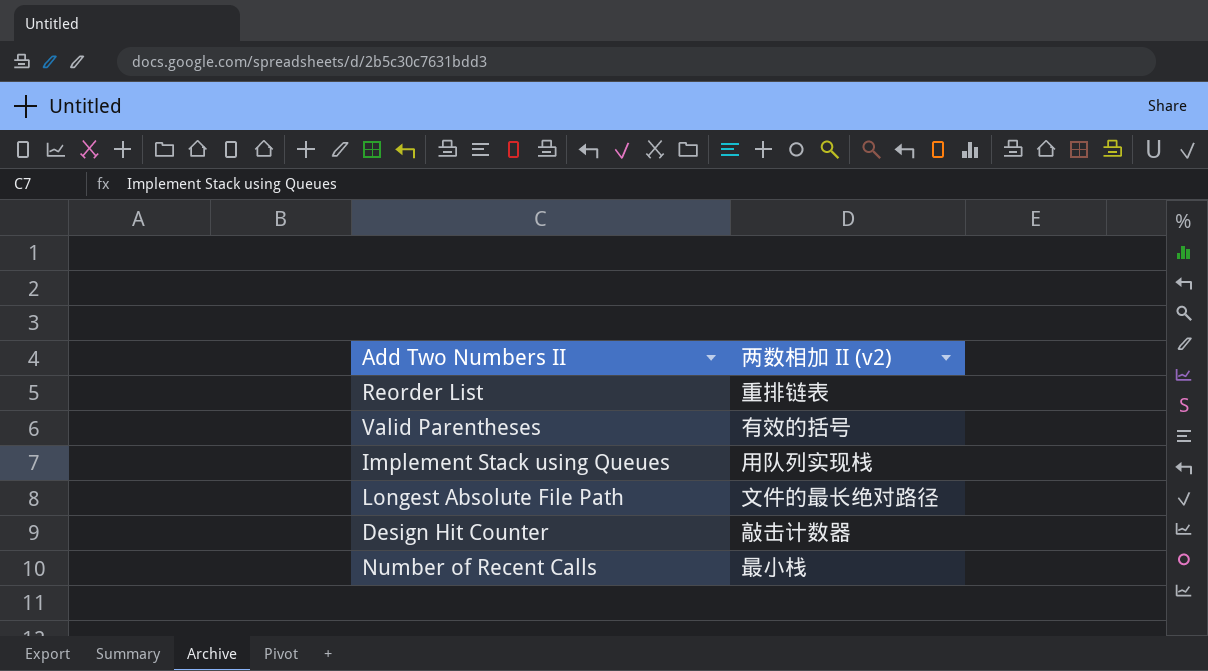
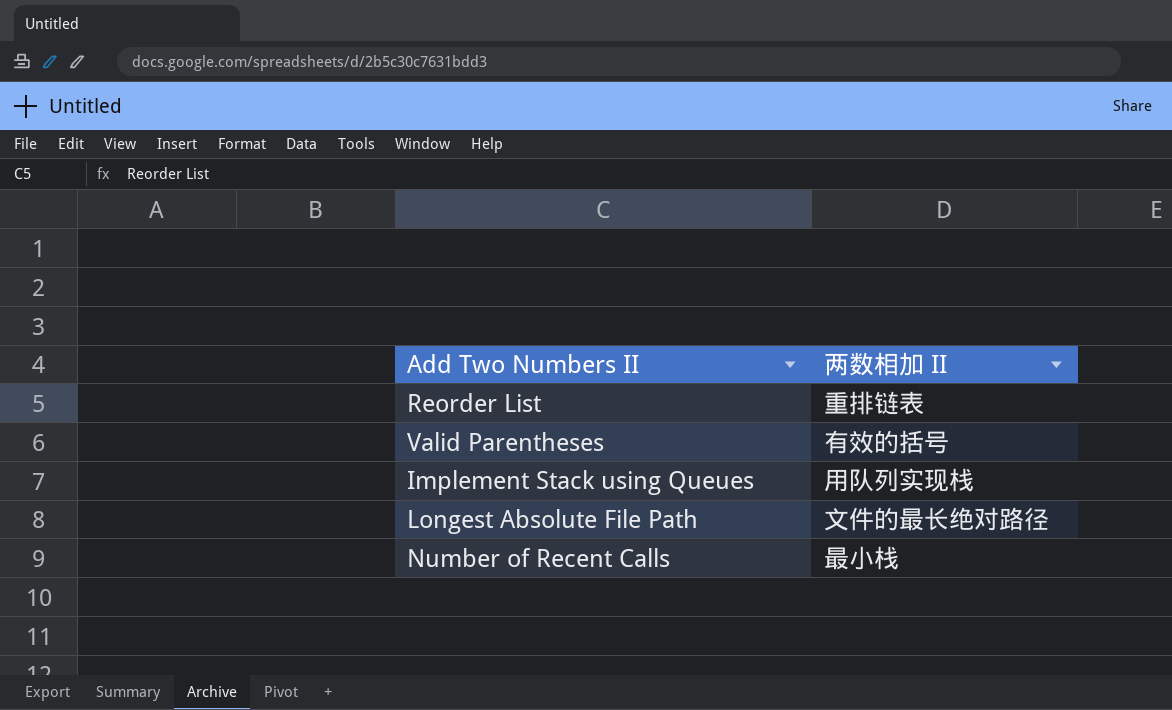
column name: 两数相加 II (v2) -> 两数相加 II
row Design Hit Counter: 敲击计数器 -> none

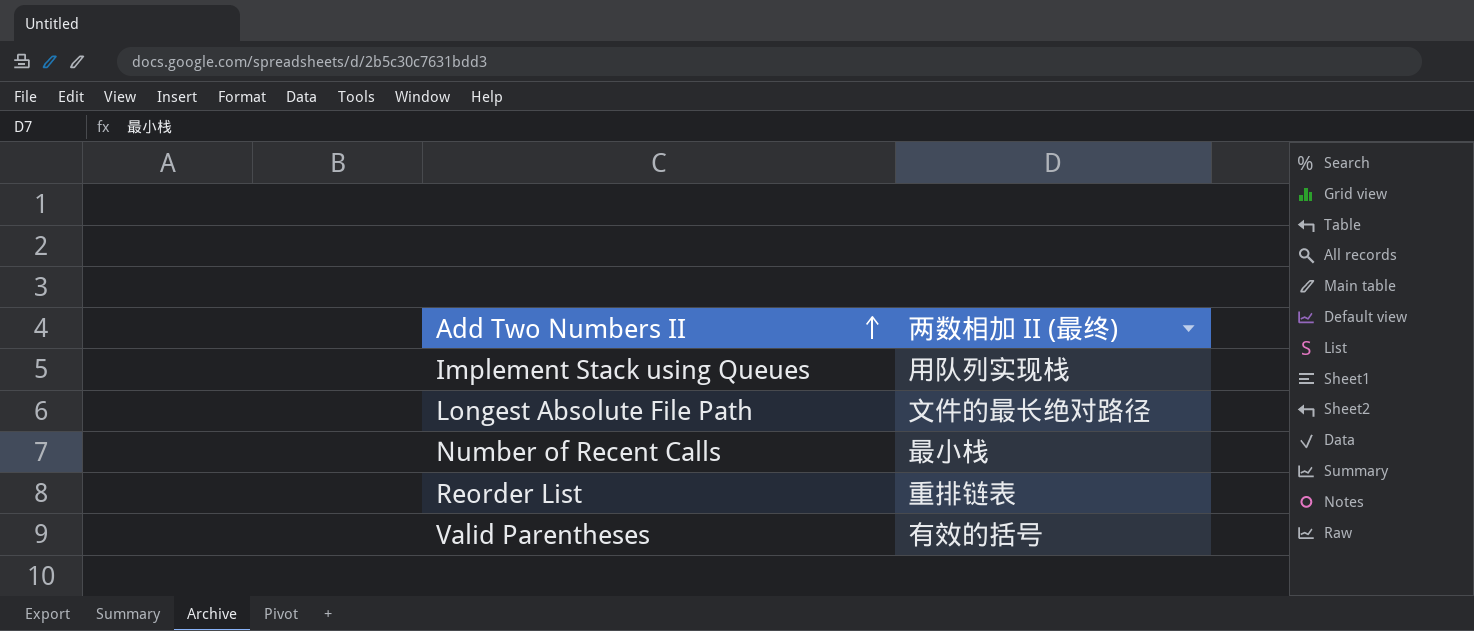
row order: none -> Add Two Numbers II ascending
column name: 两数相加 II -> 两数相加 II (最终)

